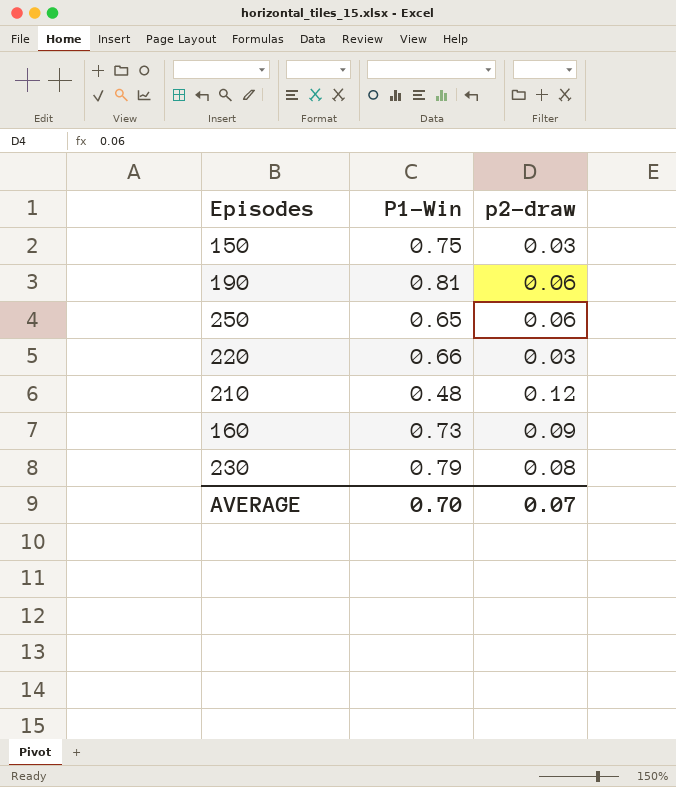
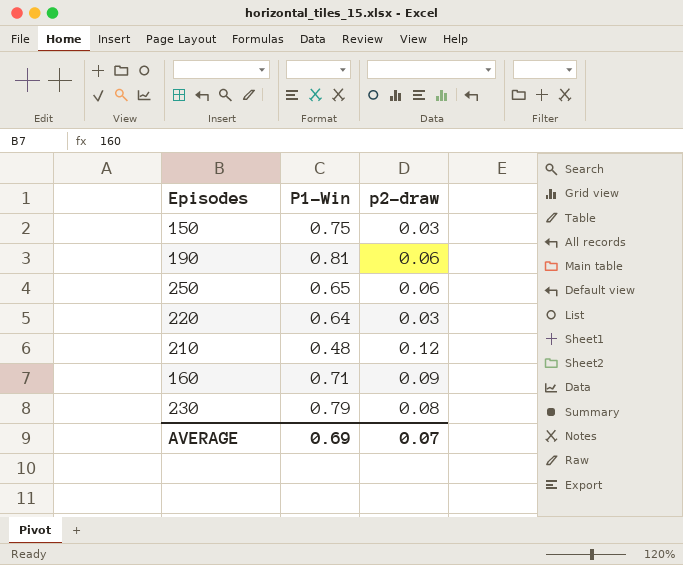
220 | P1-Win: 0.66 -> 0.64
160 | P1-Win: 0.73 -> 0.71
AVERAGE | P1-Win: 0.70 -> 0.69

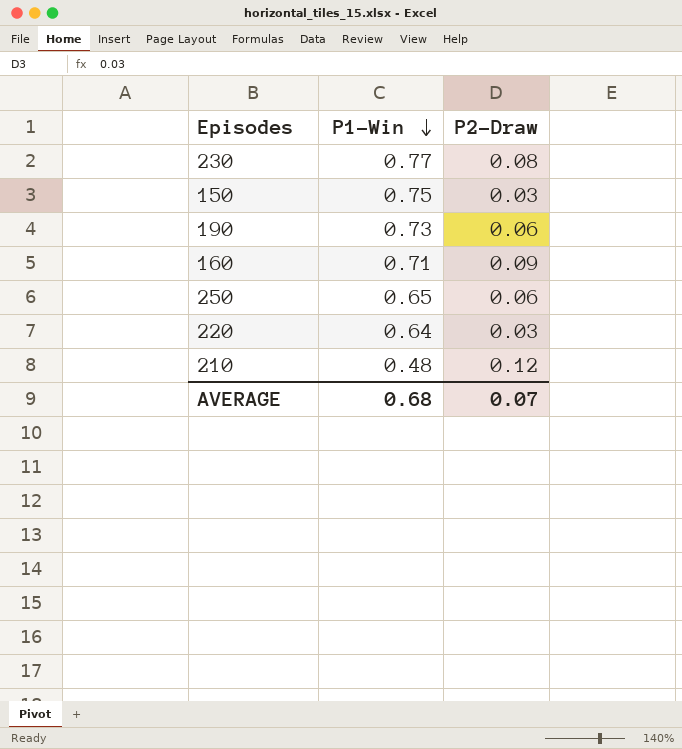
row order: none -> P1-Win descending
column name: p2-draw -> P2-Draw
230 | P1-Win: 0.79 -> 0.77
190 | P1-Win: 0.81 -> 0.73
AVERAGE | P1-Win: 0.69 -> 0.68

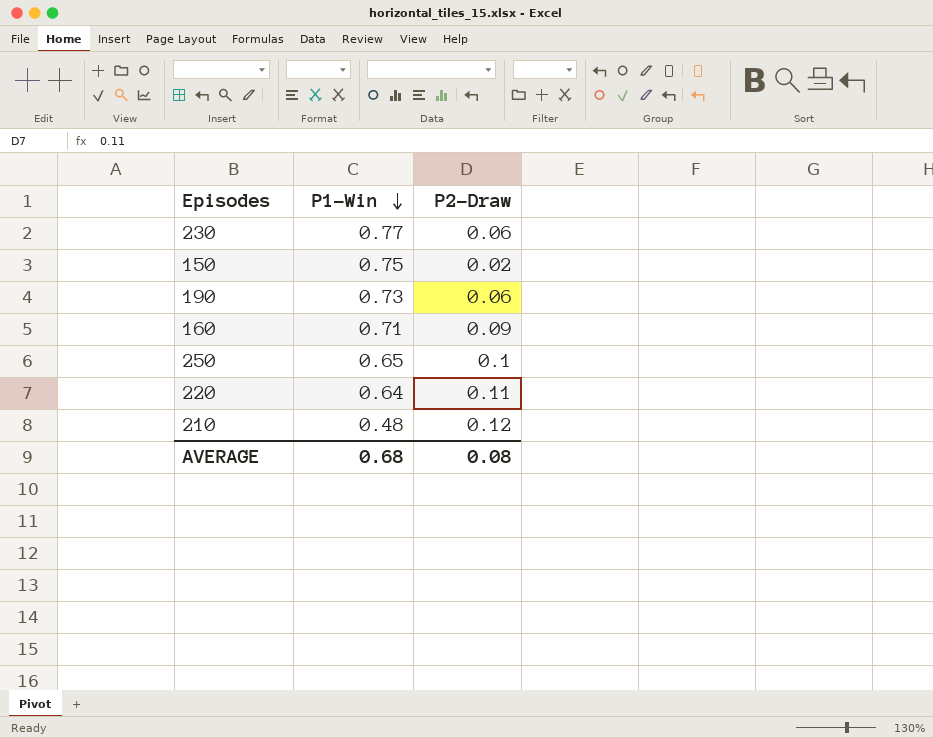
230 | P2-Draw: 0.08 -> 0.06
150 | P2-Draw: 0.03 -> 0.02
250 | P2-Draw: 0.06 -> 0.1
220 | P2-Draw: 0.03 -> 0.11
AVERAGE | P2-Draw: 0.07 -> 0.08

